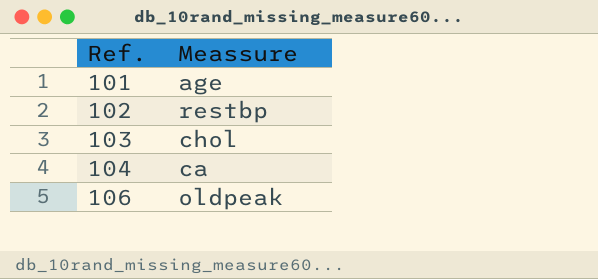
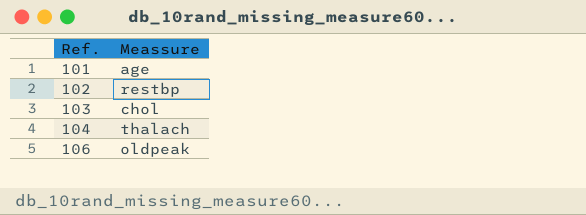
104 | Meassure: ca -> thalach

